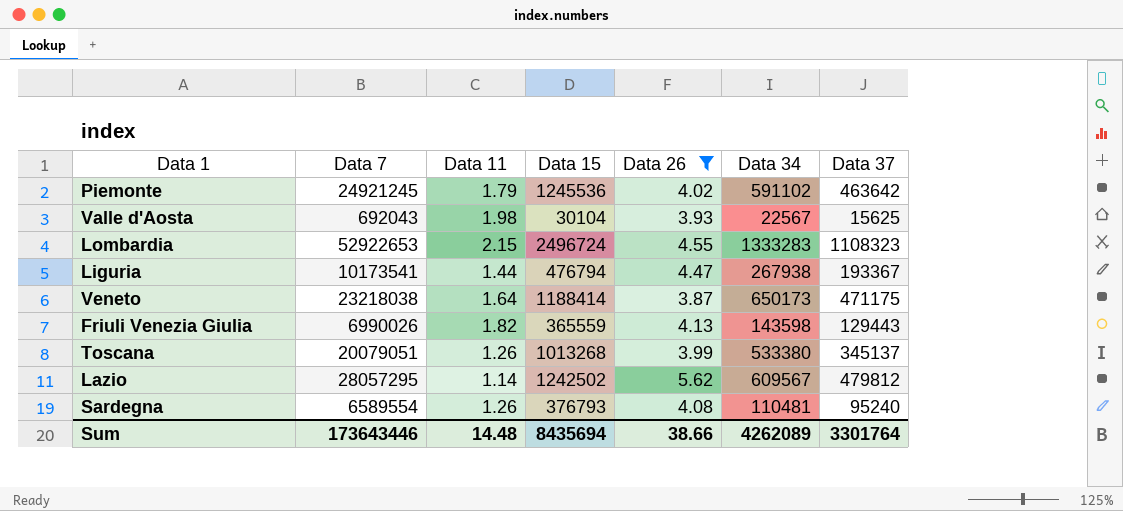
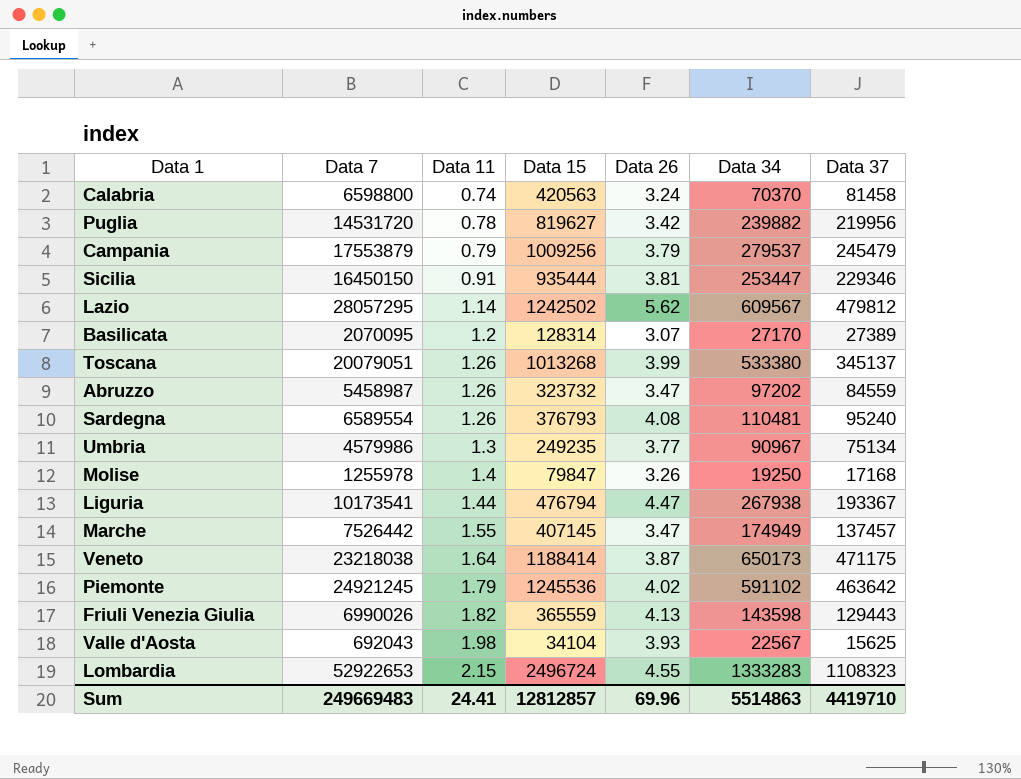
filter: Data 26 >= 3.87 -> none
row order: none -> Data 11 ascending
Valle d'Aosta | Data 15: 30104 -> 34104
Sum | Data 7: 173643446 -> 249669483
Sum | Data 11: 14.48 -> 24.41
Sum | Data 15: 8435694 -> 12812857
Sum | Data 26: 38.66 -> 69.96
Sum | Data 34: 4262089 -> 5514863
Sum | Data 37: 3301764 -> 4419710

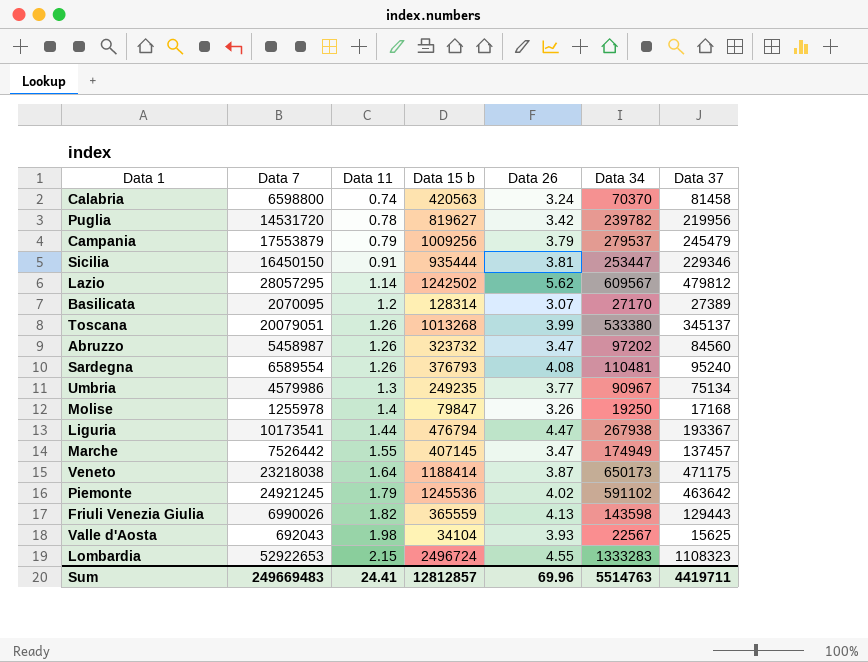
column name: Data 15 -> Data 15 b
Puglia | Data 34: 239882 -> 239782
Abruzzo | Data 37: 84559 -> 84560
Sum | Data 34: 5514863 -> 5514763
Sum | Data 37: 4419710 -> 4419711

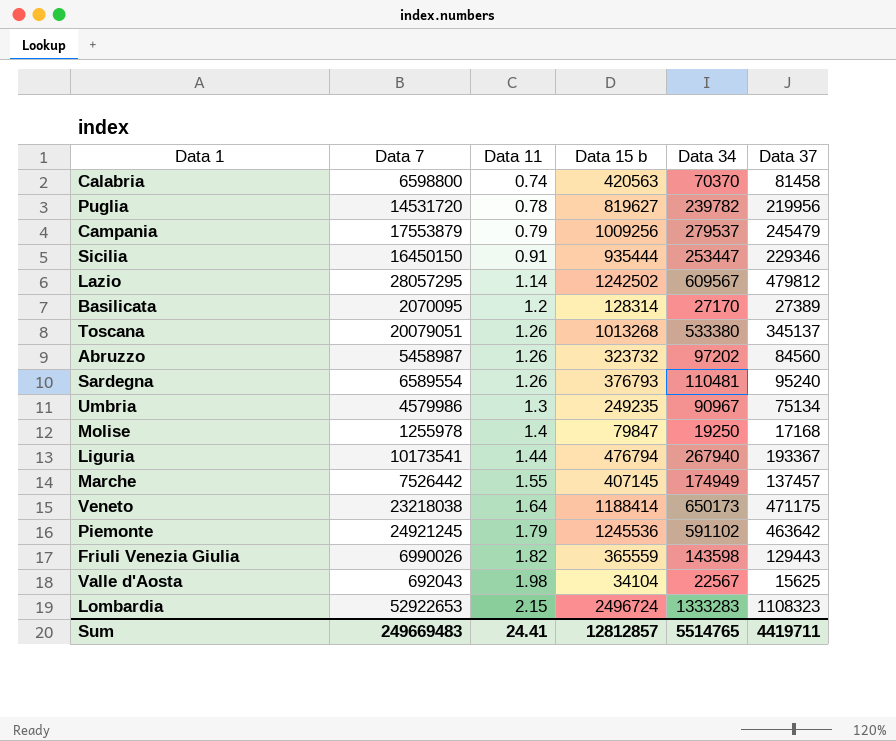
column Data 26 | position: 5 -> none
Liguria | Data 34: 267938 -> 267940
Sum | Data 34: 5514763 -> 5514765

